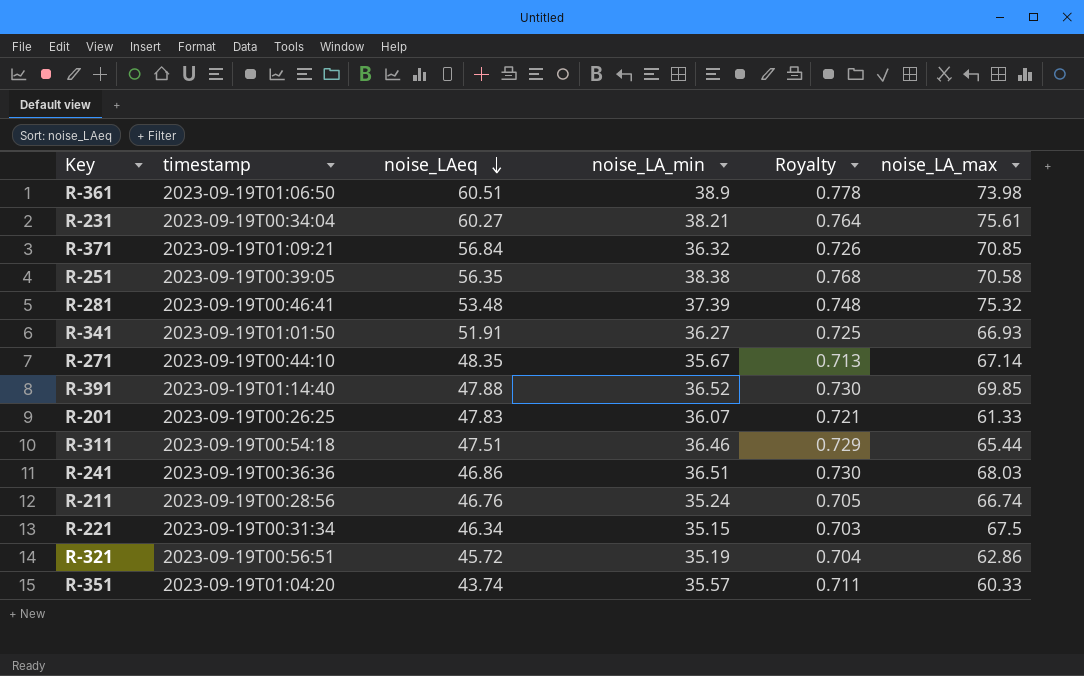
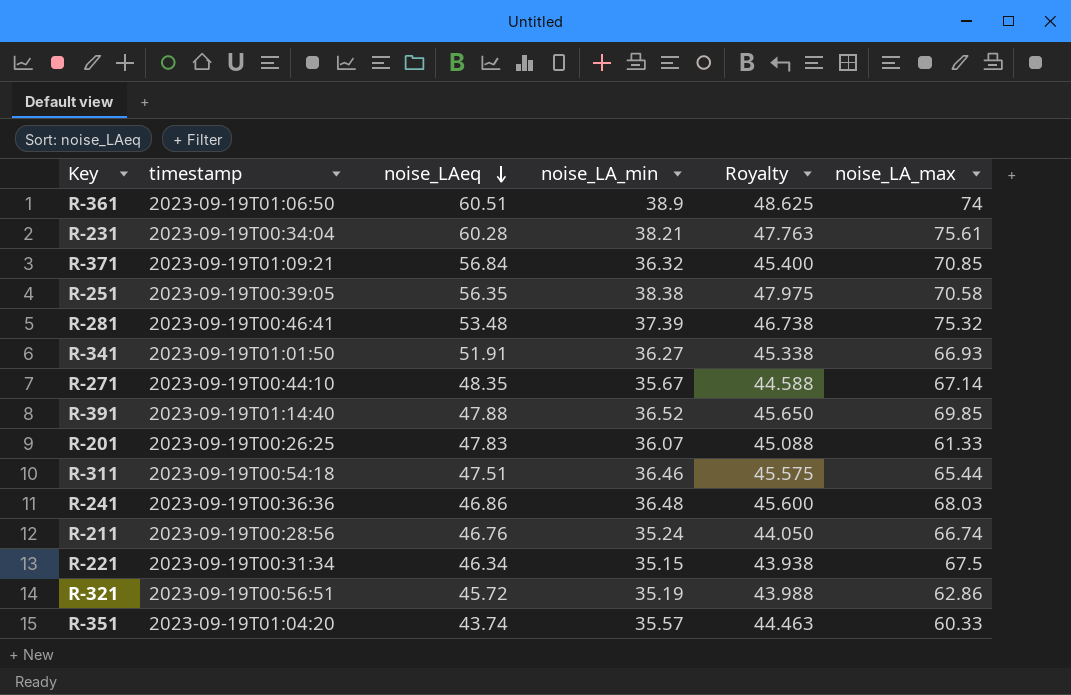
column Royalty | formula: [noise_LA_min] * 0.02 -> [noise_LA_min] * 1.25
R-361 | noise_LA_max: 73.98 -> 74
R-231 | noise_LAeq: 60.27 -> 60.28
R-241 | noise_LA_min: 36.51 -> 36.48

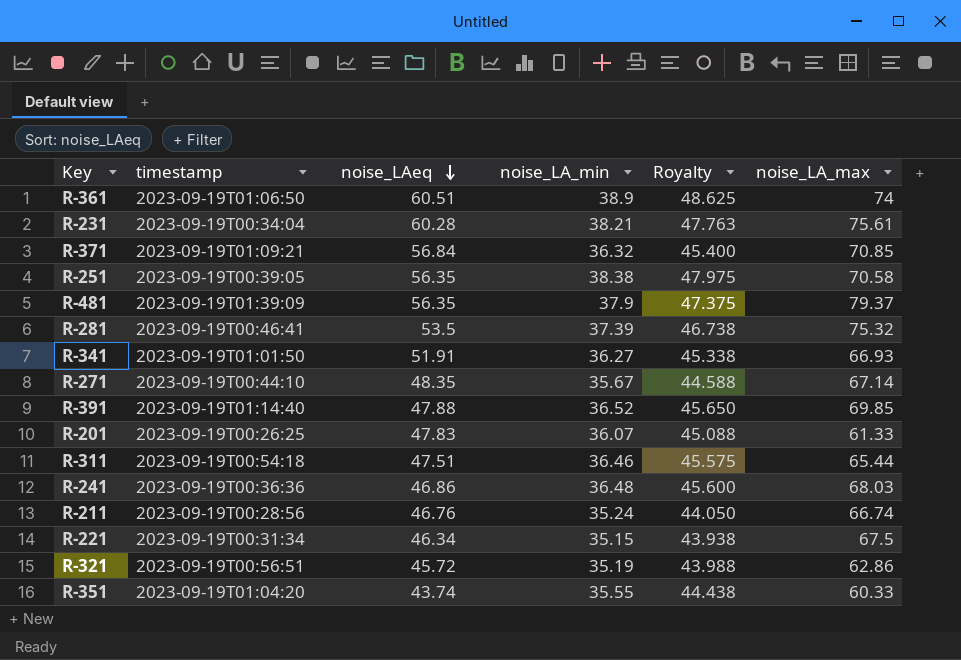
row R-481: none -> 2023-09-19T01:39:09 | 56.35 | 37.9 | 47.375 | 79.37
R-281 | noise_LAeq: 53.48 -> 53.5
R-351 | noise_LA_min: 35.57 -> 35.55
R-351 | Royalty: 44.463 -> 44.438

